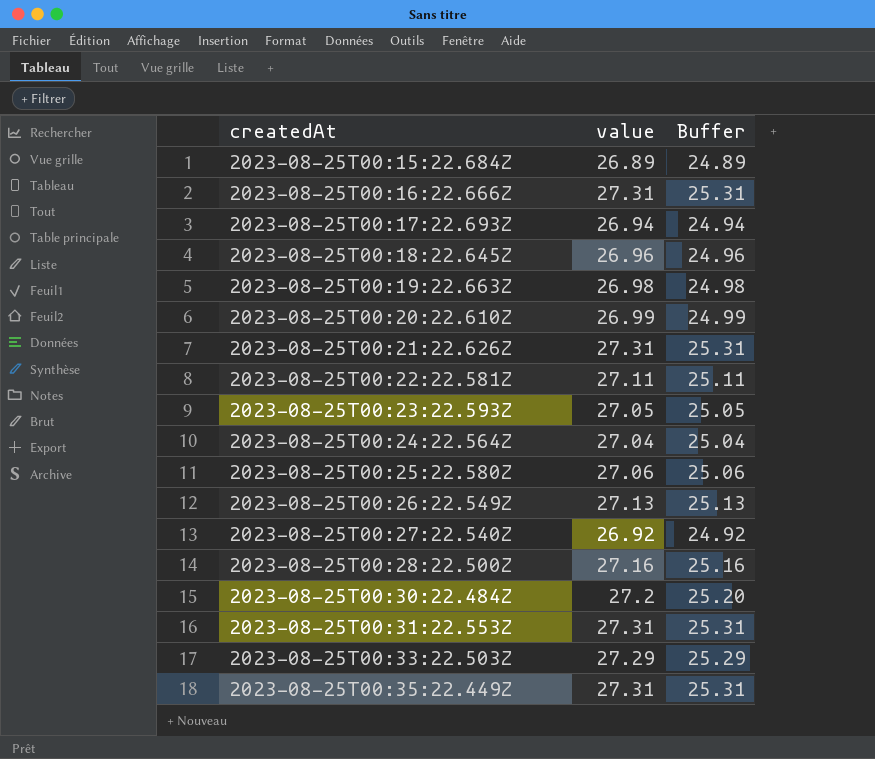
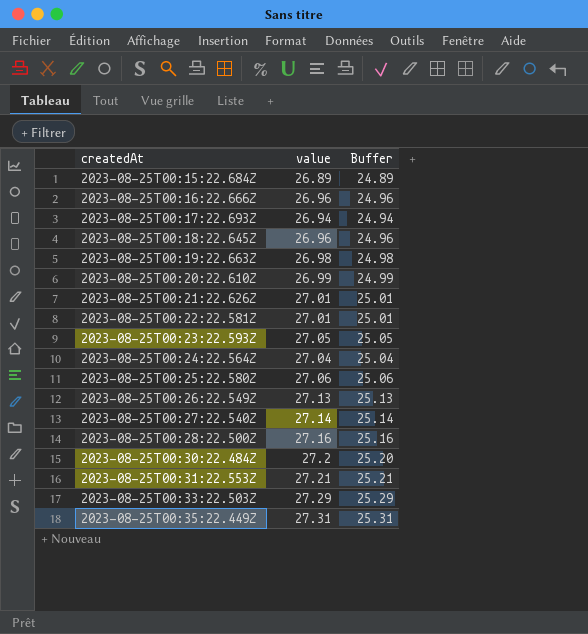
2023-08-25T00:16:22.666Z | value: 27.31 -> 26.96
2023-08-25T00:16:22.666Z | Buffer: 25.31 -> 24.96
2023-08-25T00:21:22.626Z | value: 27.31 -> 27.01
2023-08-25T00:21:22.626Z | Buffer: 25.31 -> 25.01
2023-08-25T00:22:22.581Z | value: 27.11 -> 27.01
2023-08-25T00:22:22.581Z | Buffer: 25.11 -> 25.01
2023-08-25T00:27:22.540Z | value: 26.92 -> 27.14
2023-08-25T00:27:22.540Z | Buffer: 24.92 -> 25.14
2023-08-25T00:31:22.553Z | value: 27.31 -> 27.21
2023-08-25T00:31:22.553Z | Buffer: 25.31 -> 25.21

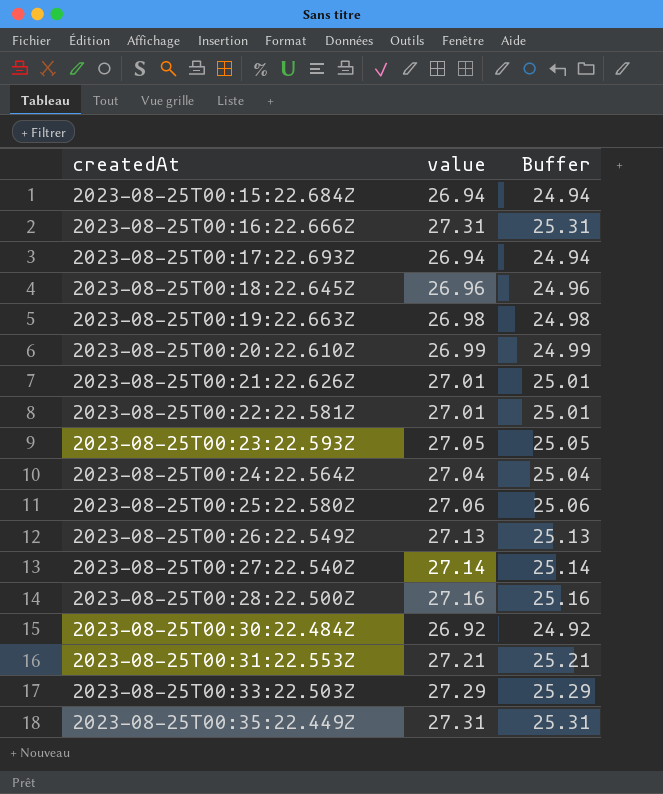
2023-08-25T00:15:22.684Z | value: 26.89 -> 26.94
2023-08-25T00:15:22.684Z | Buffer: 24.89 -> 24.94
2023-08-25T00:16:22.666Z | value: 26.96 -> 27.31
2023-08-25T00:16:22.666Z | Buffer: 24.96 -> 25.31
2023-08-25T00:30:22.484Z | value: 27.2 -> 26.92
2023-08-25T00:30:22.484Z | Buffer: 25.20 -> 24.92

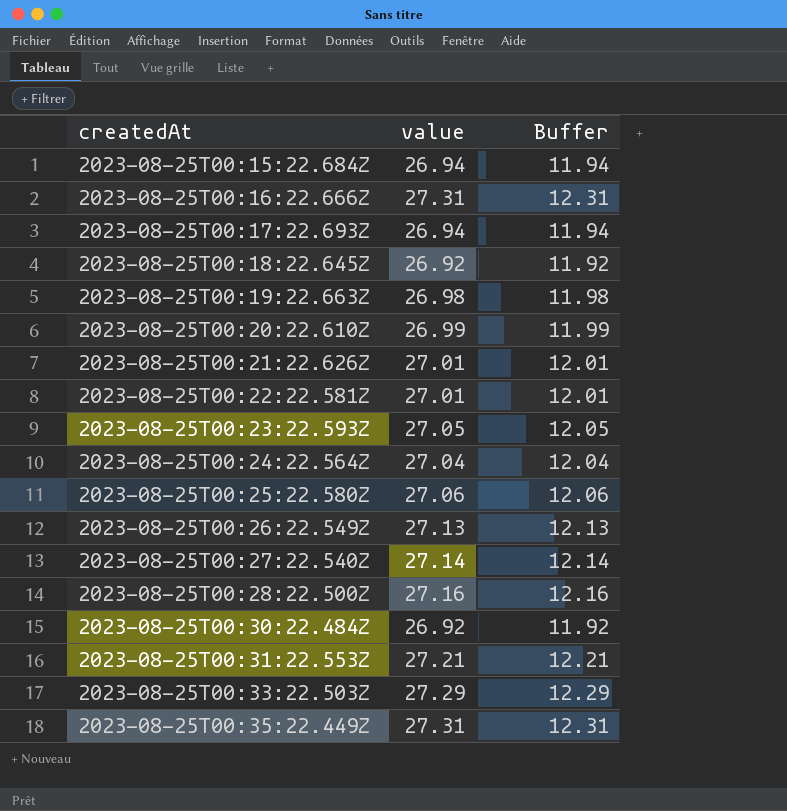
column Buffer | formula: [value] - 2 -> [value] - 15
2023-08-25T00:18:22.645Z | value: 26.96 -> 26.92

